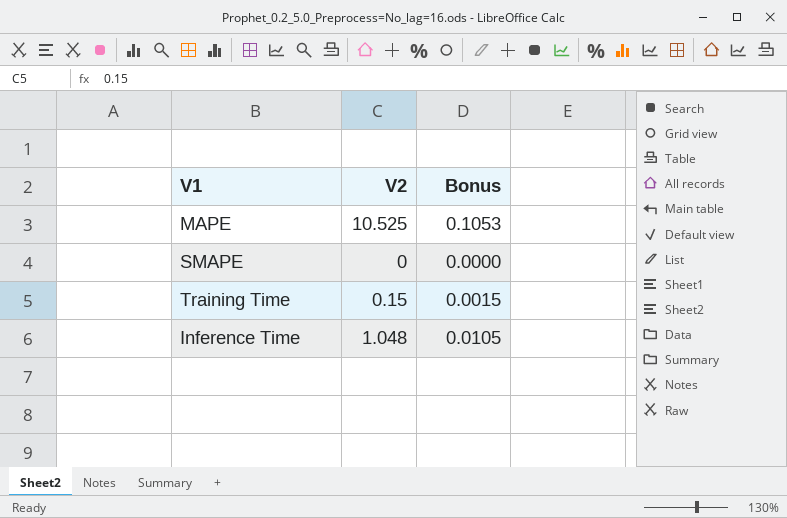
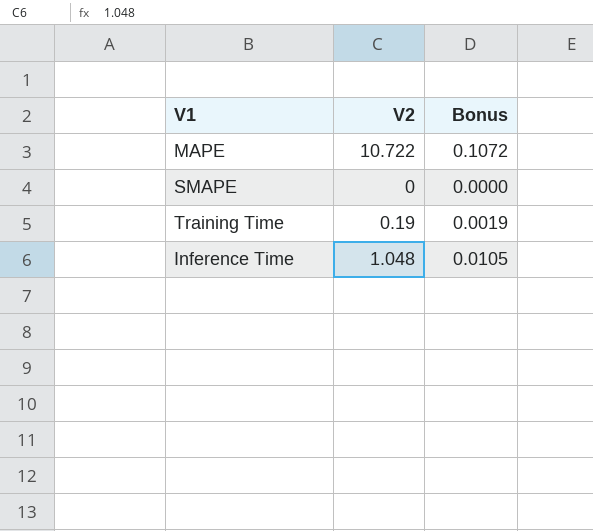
MAPE | V2: 10.525 -> 10.722
MAPE | Bonus: 0.1053 -> 0.1072
Training Time | V2: 0.15 -> 0.19
Training Time | Bonus: 0.0015 -> 0.0019

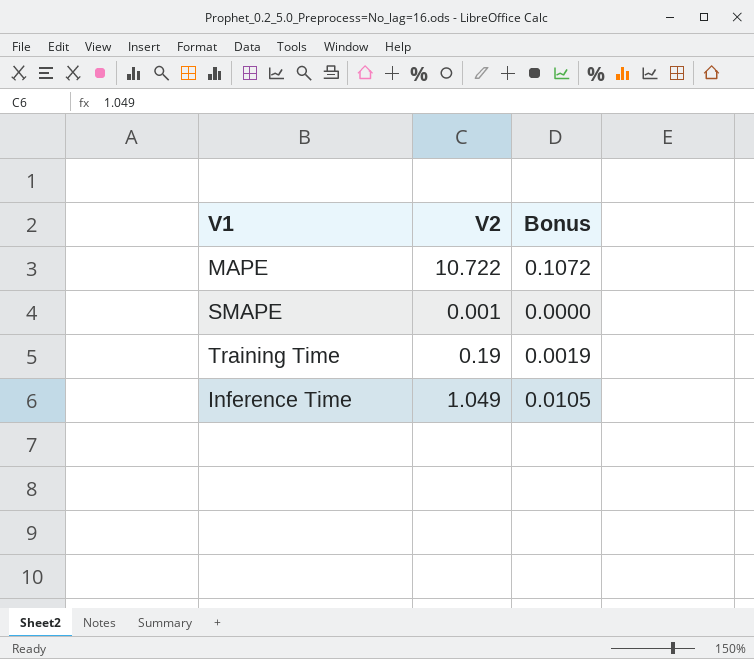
SMAPE | V2: 0 -> 0.001
Inference Time | V2: 1.048 -> 1.049

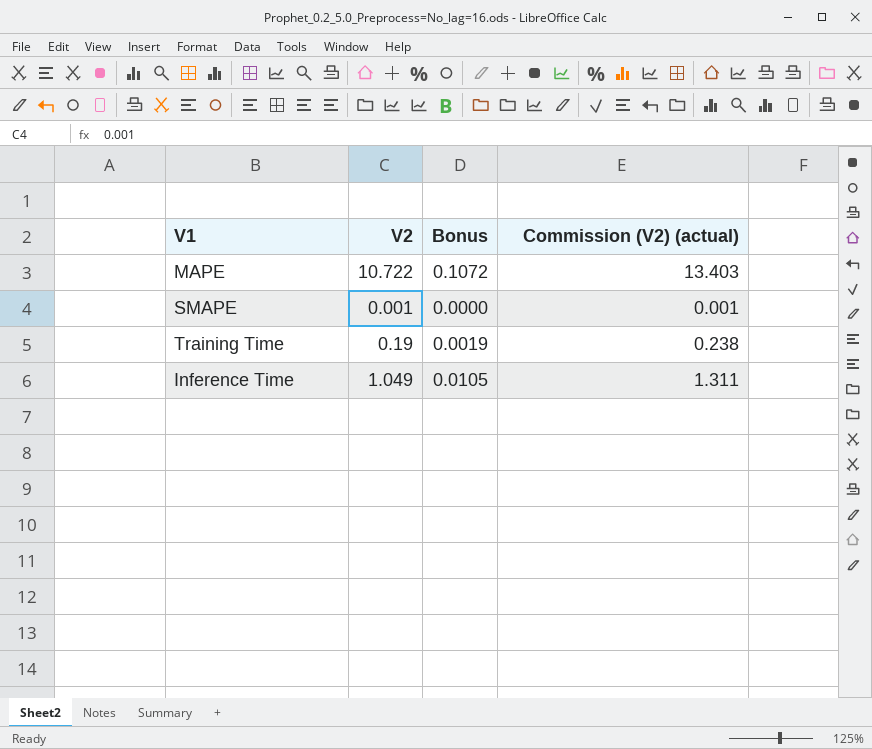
column Commission (V2) (actual) | formula: none -> [V2] * 1.25

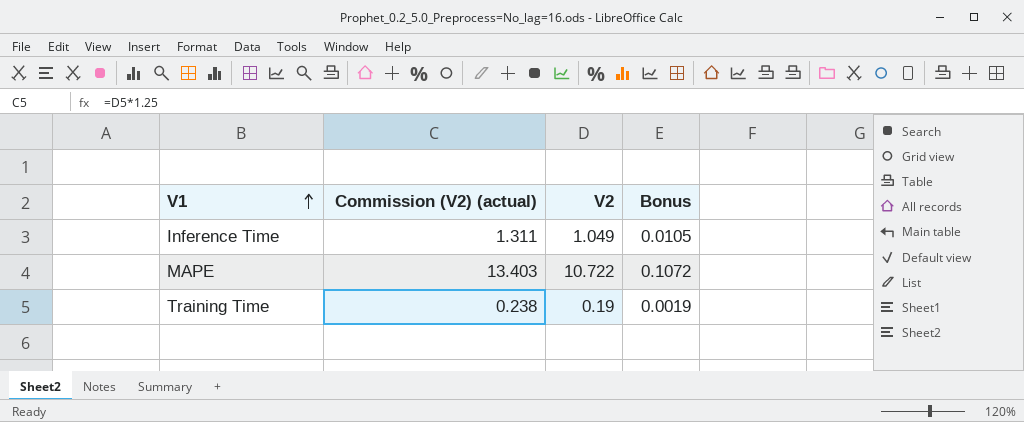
row order: none -> V1 ascending
column Commission (V2) (actual) | position: 4 -> 2
row SMAPE: 0.001 | 0.0000 | 0.001 -> none

